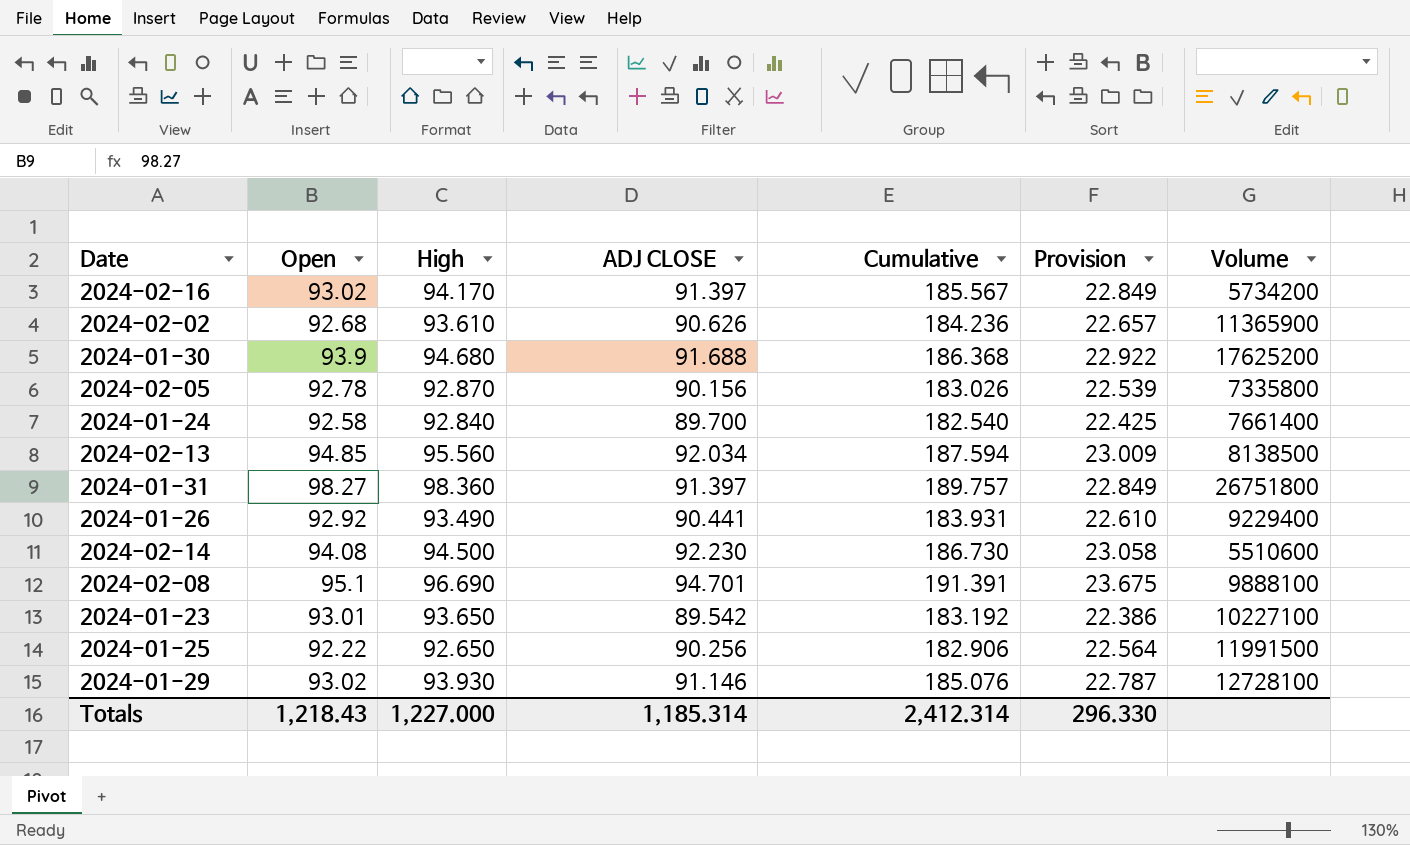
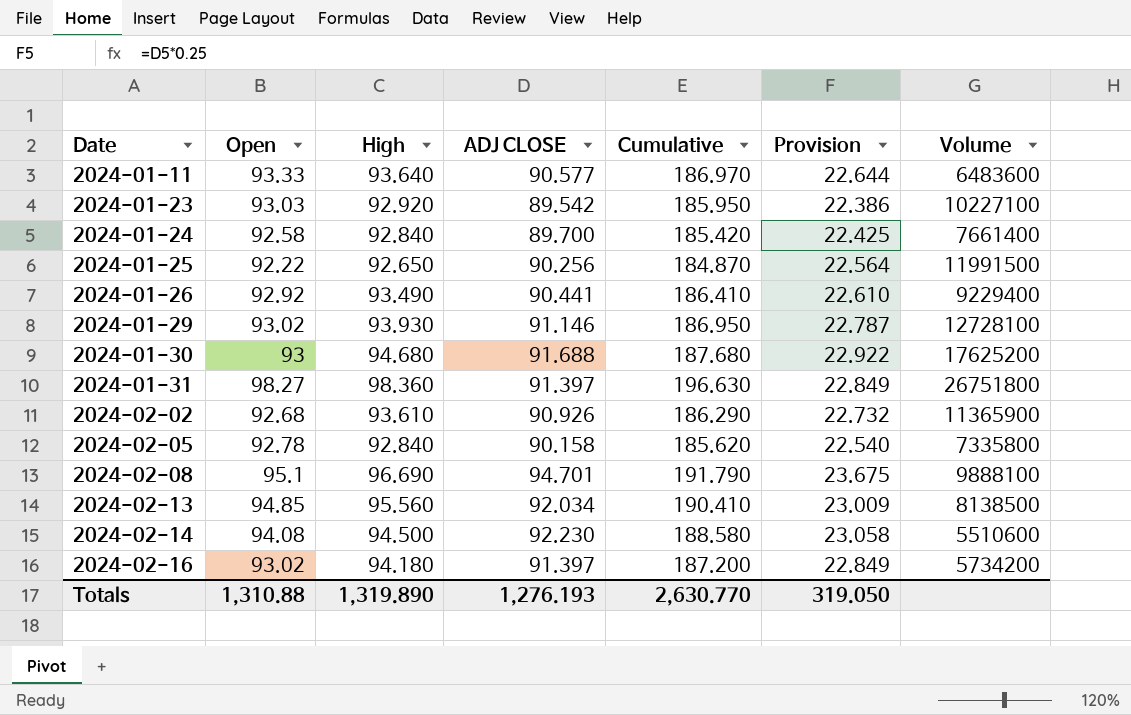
row order: none -> Date ascending
column Cumulative | formula: [High] + [ADJ CLOSE] -> [Open] + [High]
row 2024-01-11: none -> 93.33 | 93.640 | 90.577 | 186.970 | 22.644 | 6483600
2024-01-23 | Open: 93.01 -> 93.03
2024-01-23 | High: 93.650 -> 92.920
2024-01-30 | Open: 93.9 -> 93
2024-02-02 | ADJ CLOSE: 90.626 -> 90.926
2024-02-02 | Provision: 22.657 -> 22.732
2024-02-05 | High: 92.870 -> 92.840
2024-02-05 | ADJ CLOSE: 90.156 -> 90.158
2024-02-05 | Provision: 22.539 -> 22.540
2024-02-16 | High: 94.170 -> 94.180
Totals | Open: 1,218.43 -> 1,310.88
Totals | High: 1,227.000 -> 1,319.890
Totals | ADJ CLOSE: 1,185.314 -> 1,276.193
Totals | Cumulative: 2,412.314 -> 2,630.770
Totals | Provision: 296.330 -> 319.050

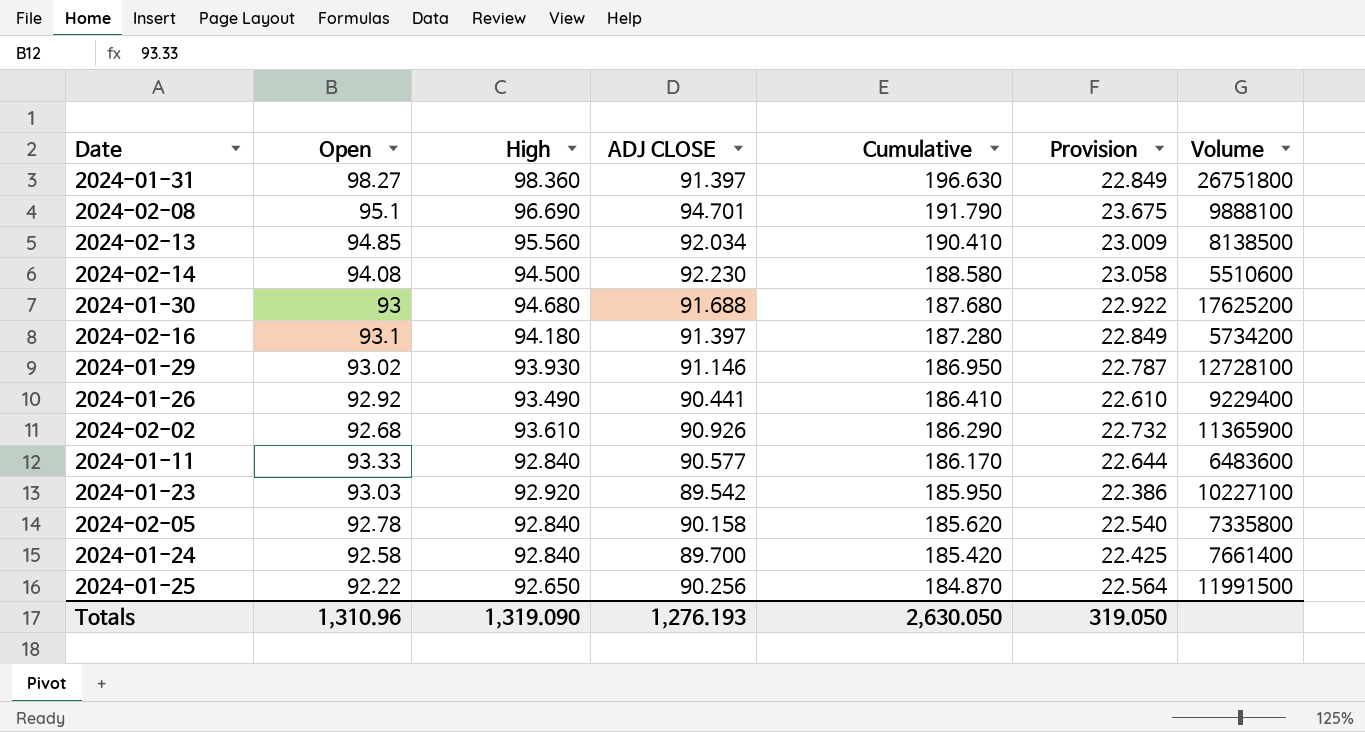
row order: Date ascending -> Cumulative descending
2024-02-16 | Open: 93.02 -> 93.1
2024-02-16 | Cumulative: 187.200 -> 187.280
2024-01-11 | High: 93.640 -> 92.840
2024-01-11 | Cumulative: 186.970 -> 186.170
Totals | Open: 1,310.88 -> 1,310.96
Totals | High: 1,319.890 -> 1,319.090
Totals | Cumulative: 2,630.770 -> 2,630.050

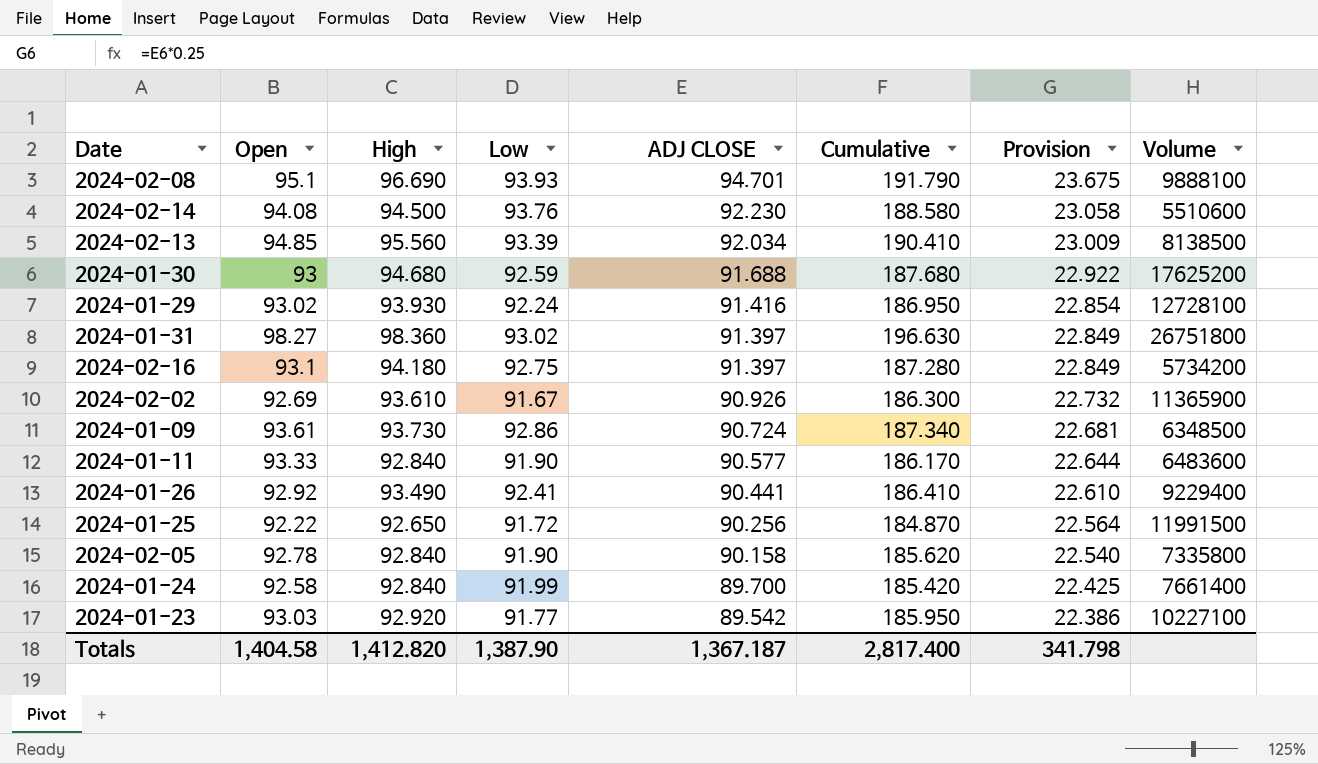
row order: Cumulative descending -> ADJ CLOSE descending
column Low | position: none -> 4
2024-01-29 | ADJ CLOSE: 91.146 -> 91.416
2024-01-29 | Provision: 22.787 -> 22.854
2024-02-02 | Open: 92.68 -> 92.69
2024-02-02 | Cumulative: 186.290 -> 186.300
row 2024-01-09: none -> 93.61 | 93.730 | 92.86 | 90.724 | 187.340 | 22.681 | 6348500
Totals | Open: 1,310.96 -> 1,404.58
Totals | High: 1,319.090 -> 1,412.820
Totals | ADJ CLOSE: 1,276.193 -> 1,367.187
Totals | Cumulative: 2,630.050 -> 2,817.400
Totals | Provision: 319.050 -> 341.798

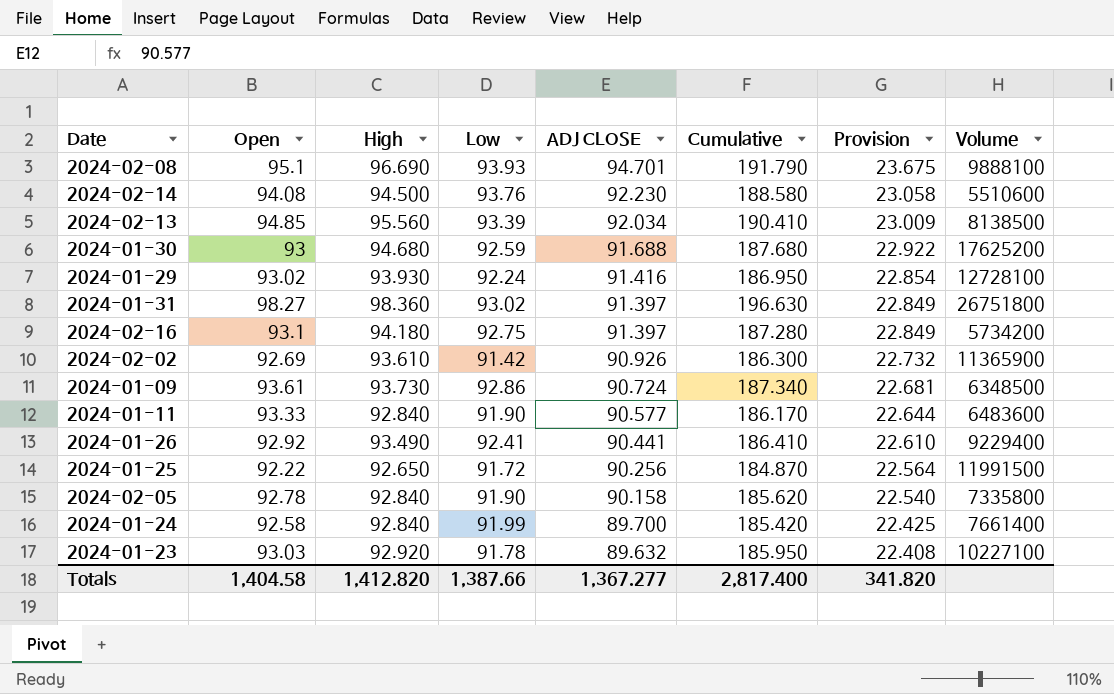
2024-02-02 | Low: 91.67 -> 91.42
2024-01-23 | Low: 91.77 -> 91.78
2024-01-23 | ADJ CLOSE: 89.542 -> 89.632
2024-01-23 | Provision: 22.386 -> 22.408
Totals | Low: 1,387.90 -> 1,387.66
Totals | ADJ CLOSE: 1,367.187 -> 1,367.277
Totals | Provision: 341.798 -> 341.820

